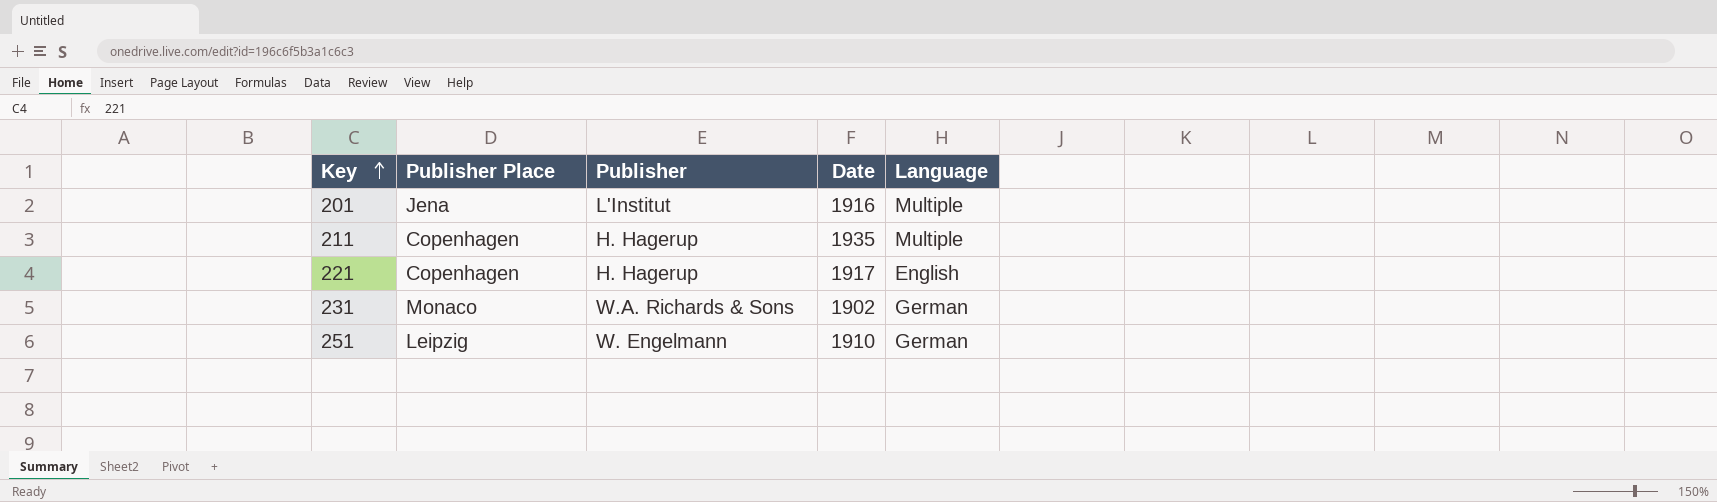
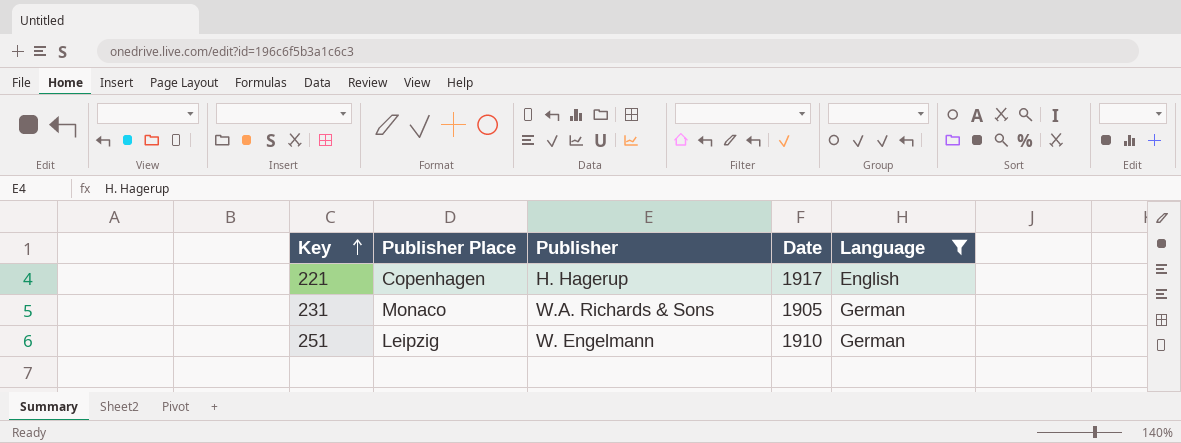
filter: none -> Language != Multiple
231 | Date: 1902 -> 1905

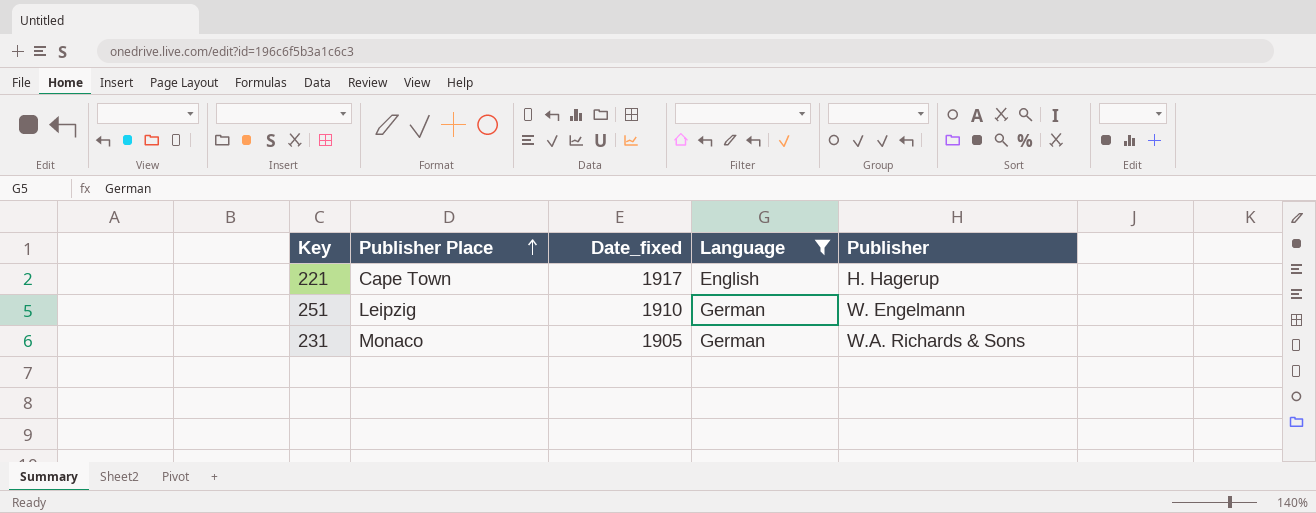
row order: Key ascending -> Publisher Place ascending
column name: Date -> Date_fixed
column Publisher | position: 3 -> 5
221 | Publisher Place: Copenhagen -> Cape Town

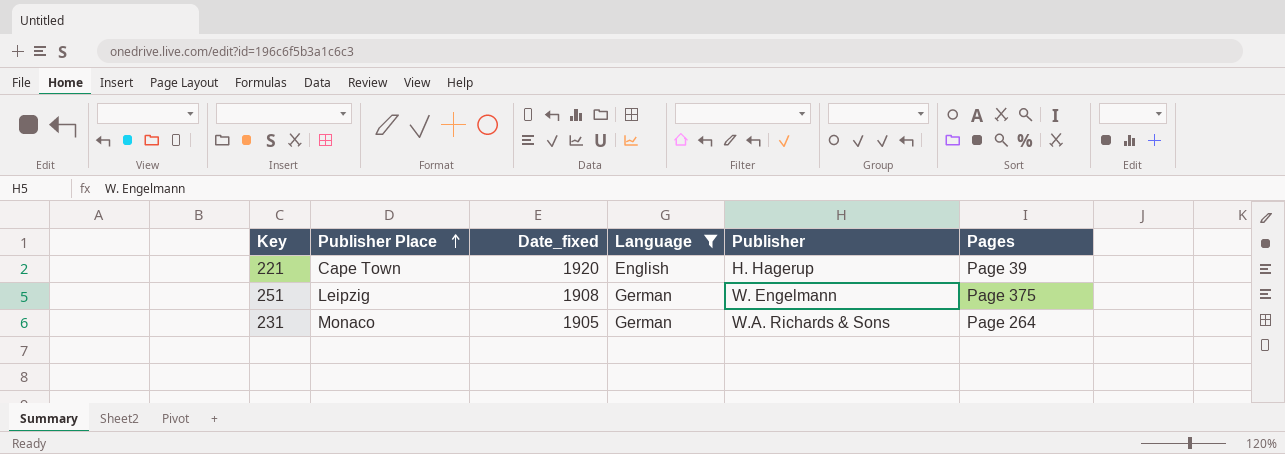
column Pages | position: none -> 6
221 | Date_fixed: 1917 -> 1920
251 | Date_fixed: 1910 -> 1908

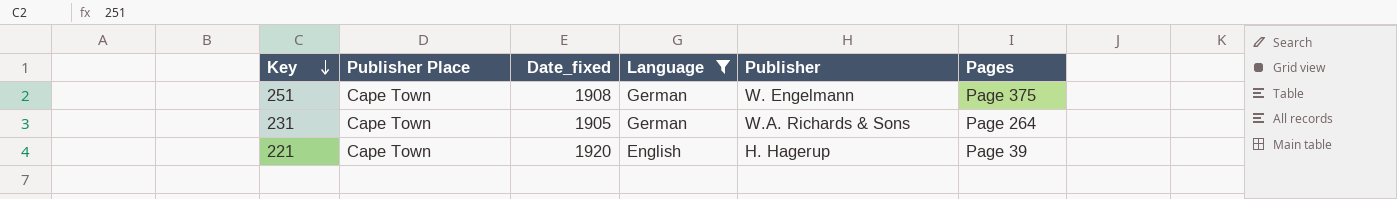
row order: Publisher Place ascending -> Key descending
251 | Publisher Place: Leipzig -> Cape Town
231 | Publisher Place: Monaco -> Cape Town

